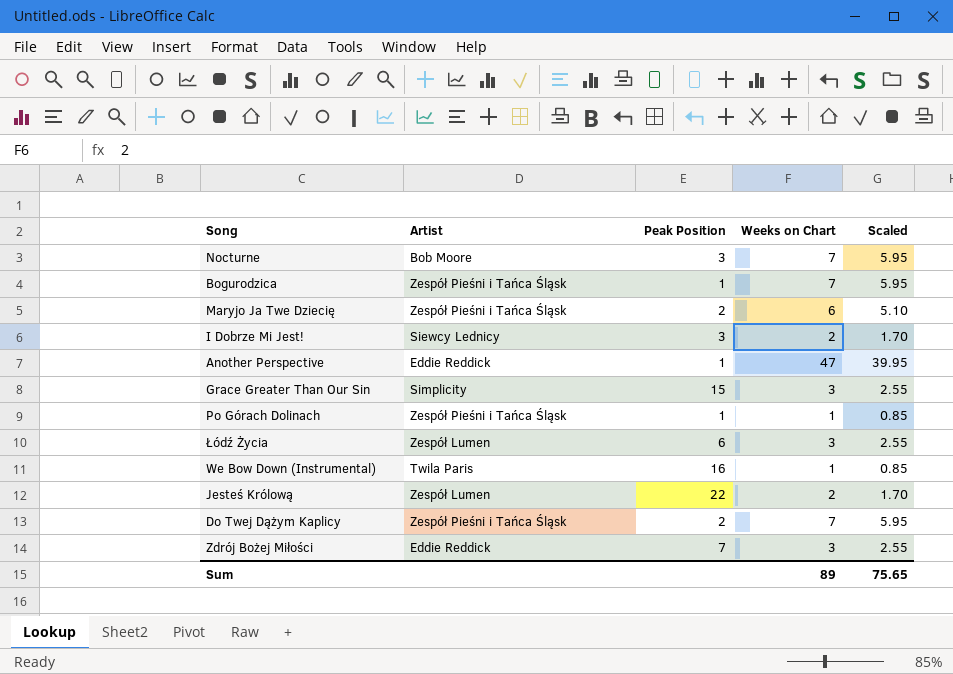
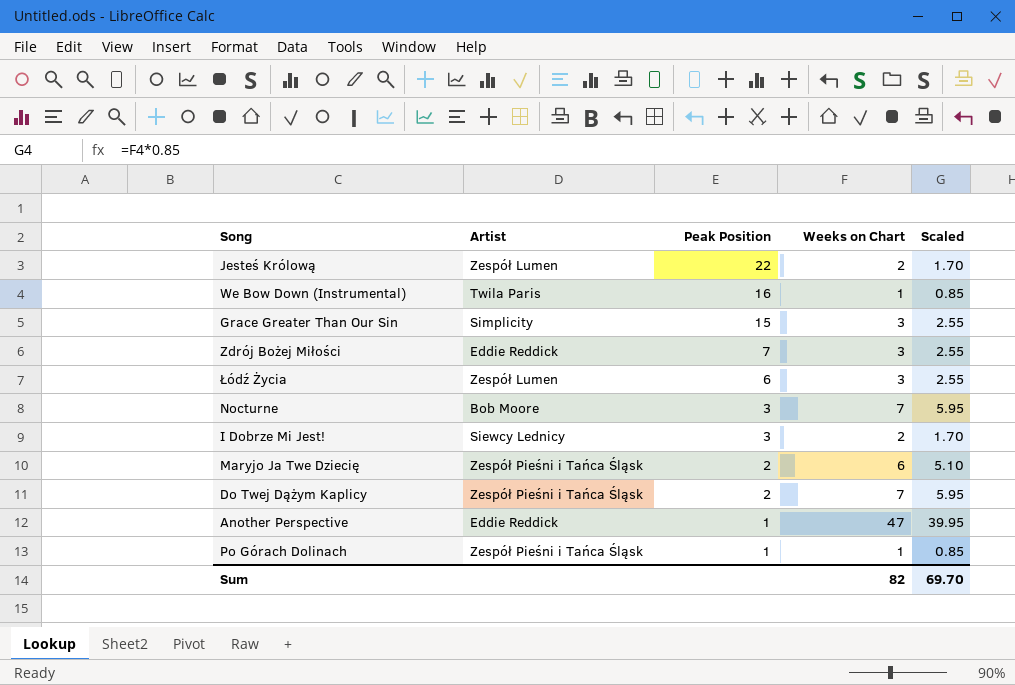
row order: none -> Peak Position descending
row Bogurodzica: Zespół Pieśni i Tańca Śląsk | 1 | 7 | 5.95 -> none
Sum | Weeks on Chart: 89 -> 82
Sum | Scaled: 75.65 -> 69.70

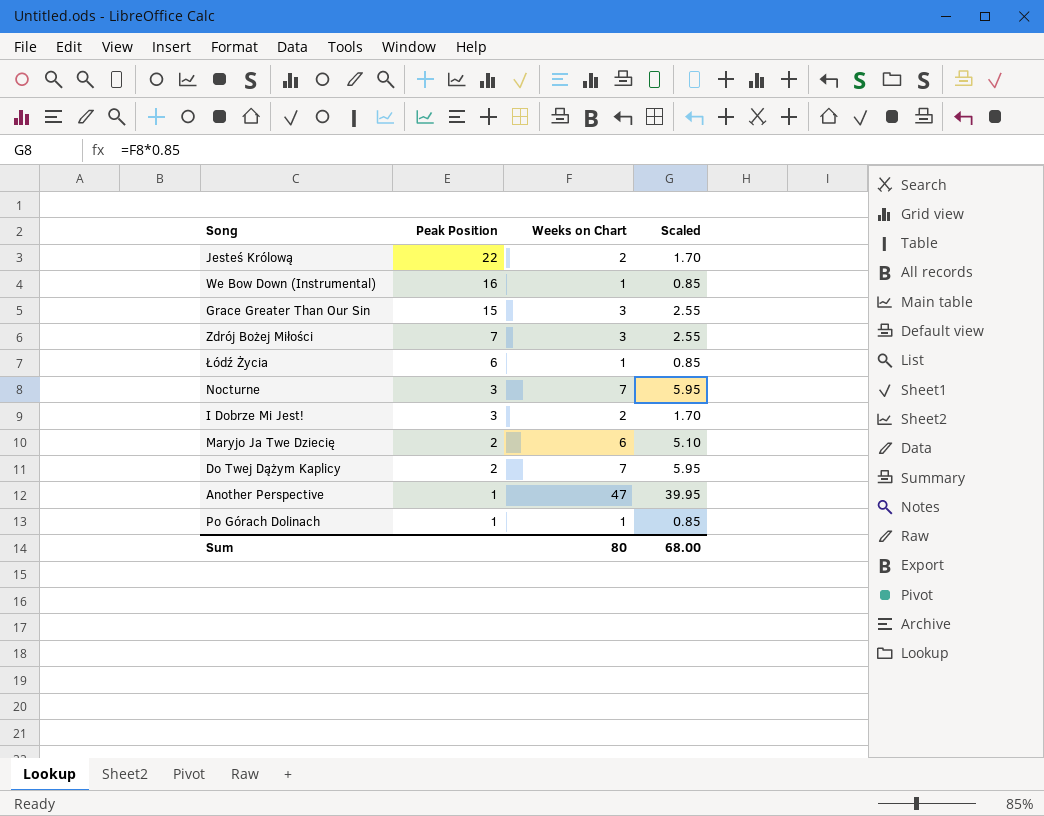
column Artist | position: 2 -> none
Łódź Życia | Weeks on Chart: 3 -> 1
Łódź Życia | Scaled: 2.55 -> 0.85
Sum | Weeks on Chart: 82 -> 80
Sum | Scaled: 69.70 -> 68.00

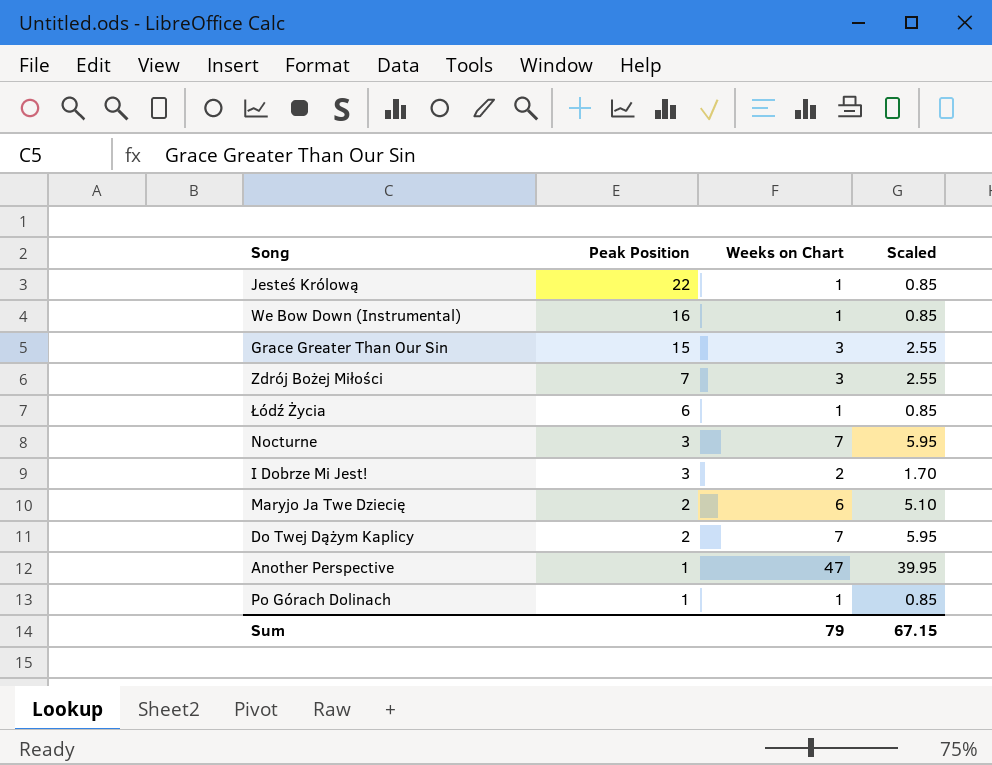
Jesteś Królową | Weeks on Chart: 2 -> 1
Jesteś Królową | Scaled: 1.70 -> 0.85
Sum | Weeks on Chart: 80 -> 79
Sum | Scaled: 68.00 -> 67.15

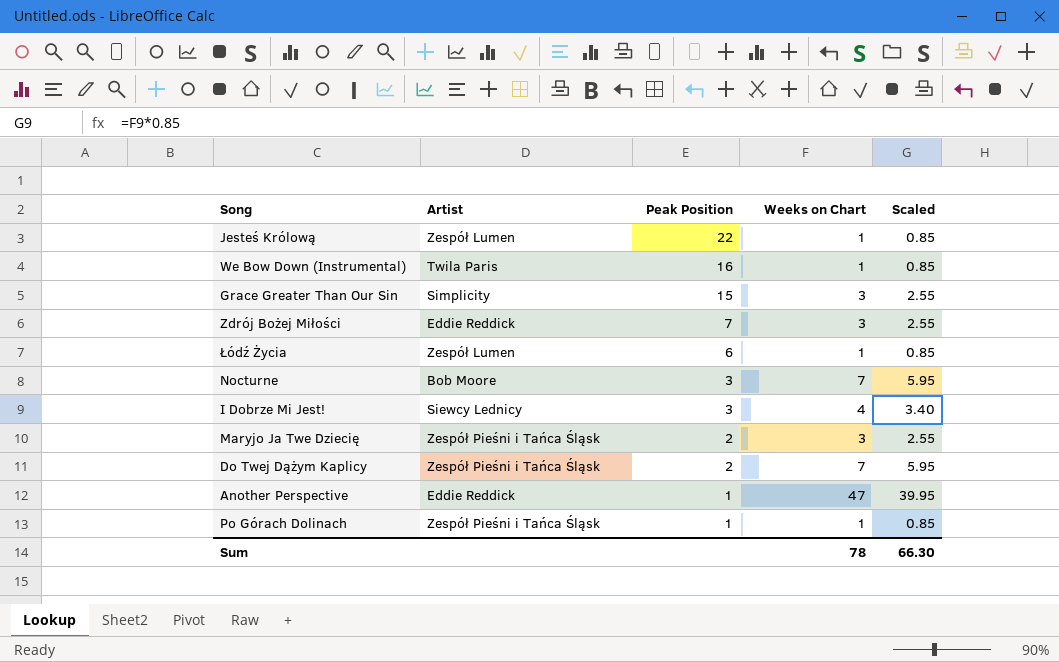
column Artist | position: none -> 2
I Dobrze Mi Jest! | Weeks on Chart: 2 -> 4
I Dobrze Mi Jest! | Scaled: 1.70 -> 3.40
Maryjo Ja Twe Dziecię | Weeks on Chart: 6 -> 3
Maryjo Ja Twe Dziecię | Scaled: 5.10 -> 2.55
Sum | Weeks on Chart: 79 -> 78
Sum | Scaled: 67.15 -> 66.30

